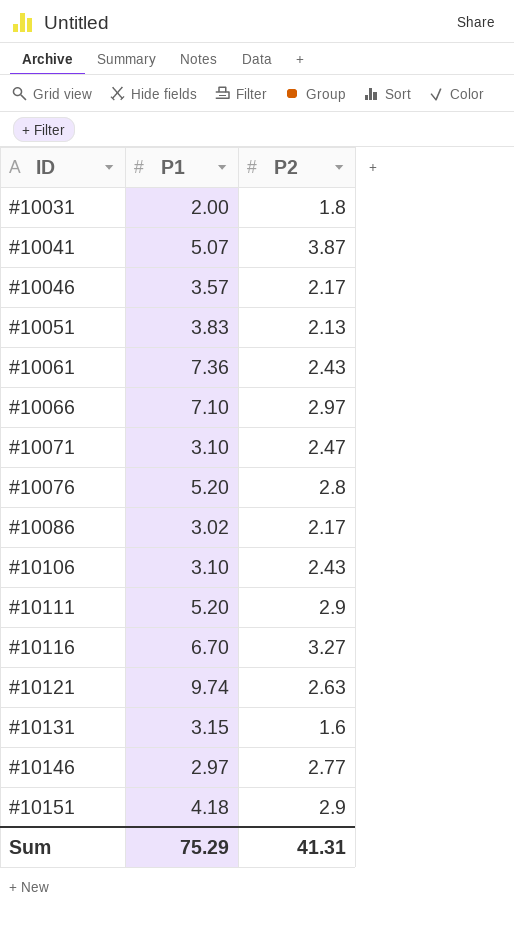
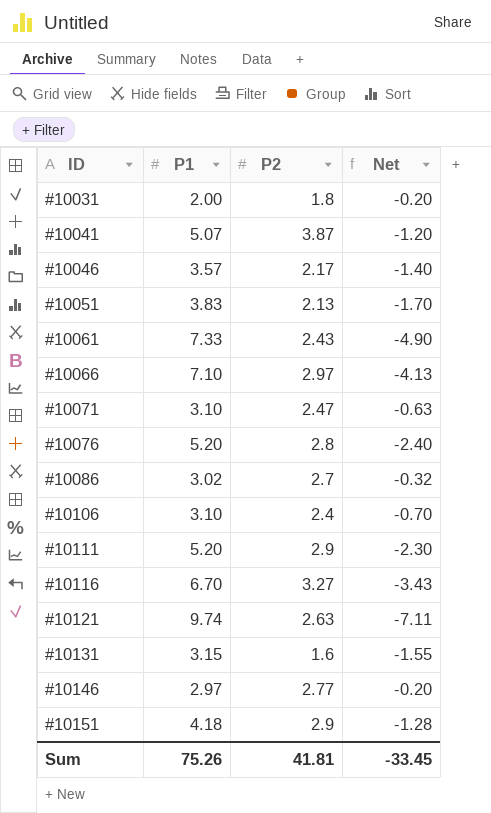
column Net | formula: none -> [P2] - [P1]
#10061 | P1: 7.36 -> 7.33
#10086 | P2: 2.17 -> 2.7
#10106 | P2: 2.43 -> 2.4
Sum | P1: 75.29 -> 75.26
Sum | P2: 41.31 -> 41.81

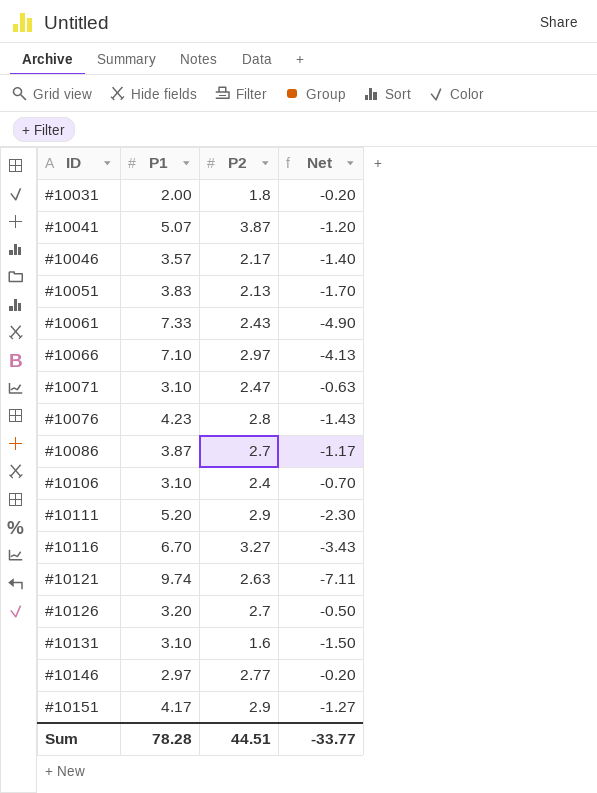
#10076 | P1: 5.20 -> 4.23
#10076 | Net: -2.40 -> -1.43
#10086 | P1: 3.02 -> 3.87
#10086 | Net: -0.32 -> -1.17
row #10126: none -> 3.20 | 2.7 | -0.50
#10131 | P1: 3.15 -> 3.10
#10131 | Net: -1.55 -> -1.50
#10151 | P1: 4.18 -> 4.17
#10151 | Net: -1.28 -> -1.27
Sum | P1: 75.26 -> 78.28
Sum | P2: 41.81 -> 44.51
Sum | Net: -33.45 -> -33.77

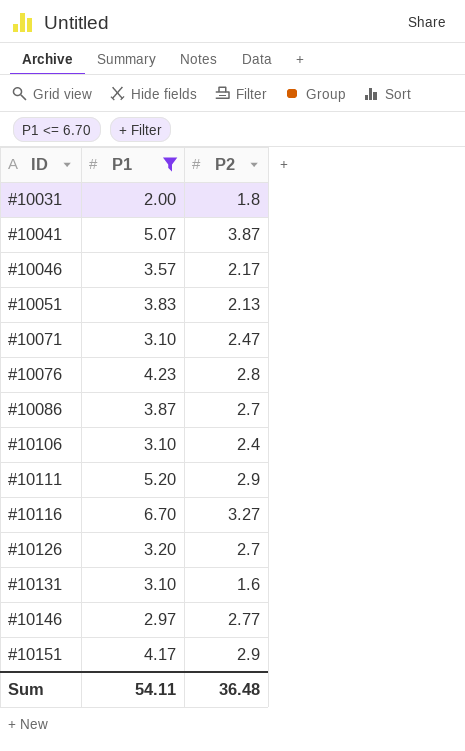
filter: none -> P1 <= 6.70
column Net | formula: [P2] - [P1] -> none
Sum | P1: 78.28 -> 54.11
Sum | P2: 44.51 -> 36.48

